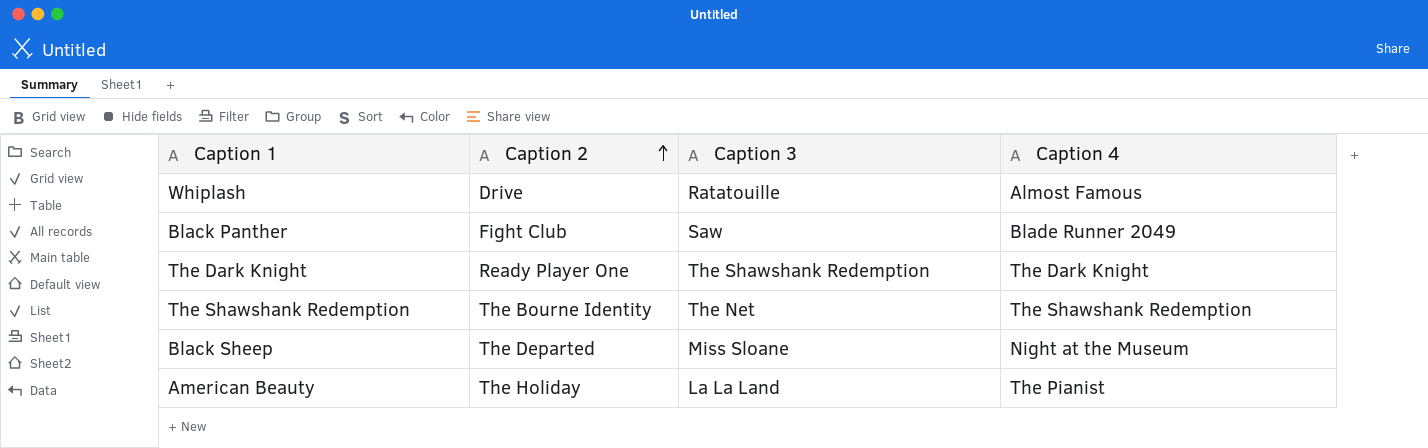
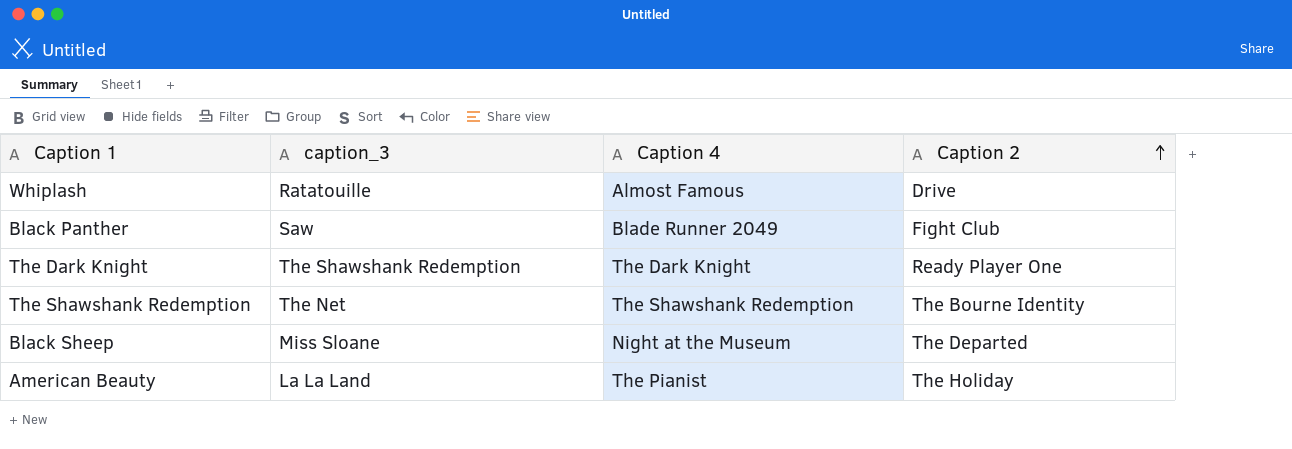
column name: Caption 3 -> caption_3
column Caption 2 | position: 2 -> 4

